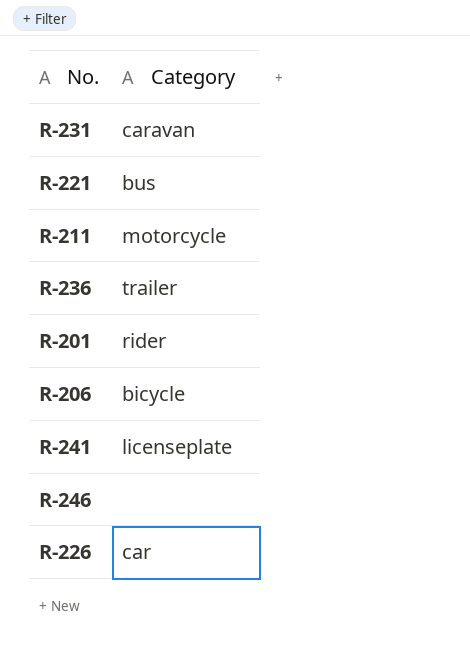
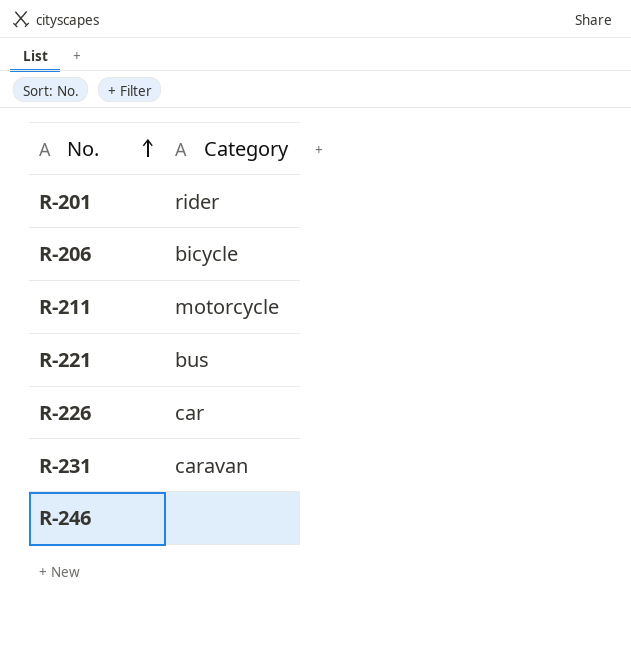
row order: none -> No. ascending
row R-236: trailer -> none
row R-241: licenseplate -> none

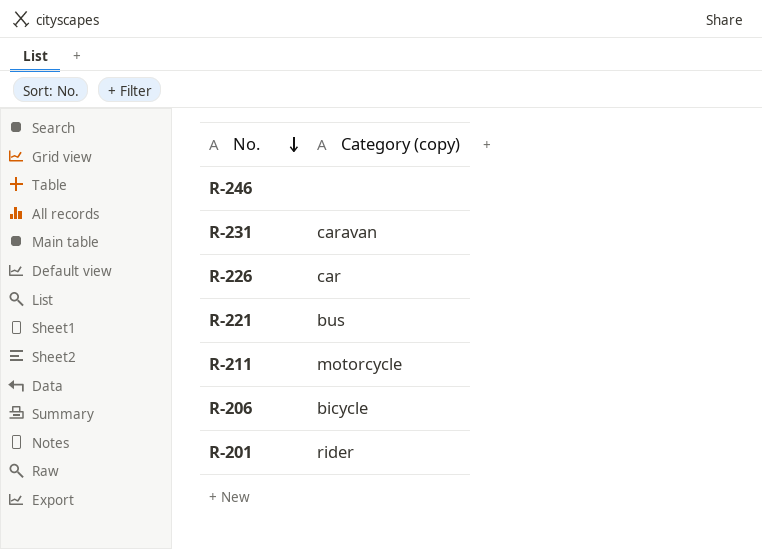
row order: No. ascending -> No. descending
column name: Category -> Category (copy)

